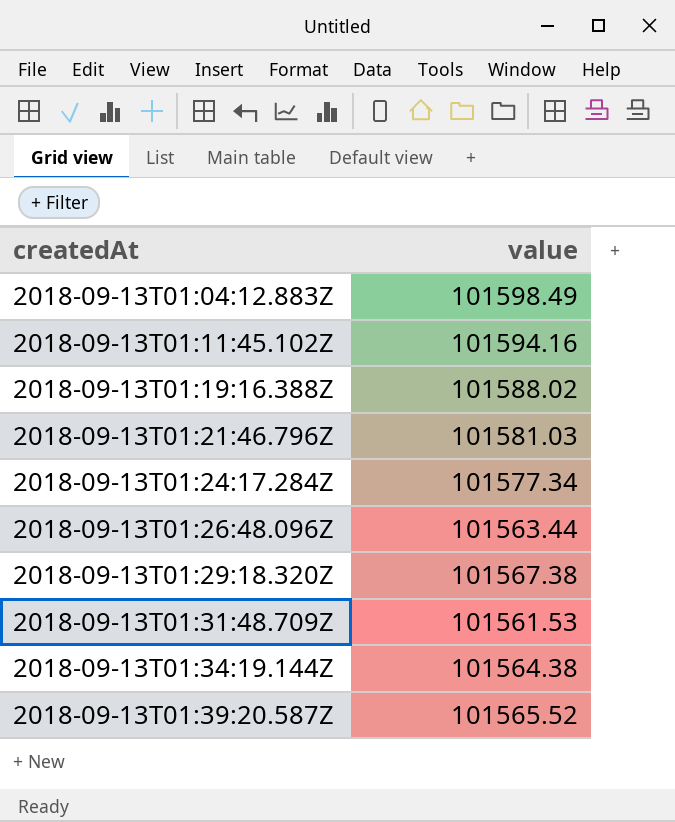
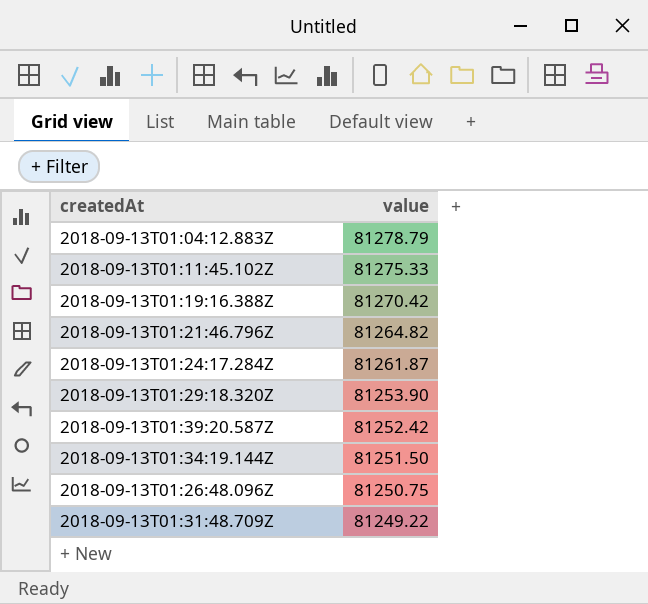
row order: createdAt ascending -> value descending
2018-09-13T01:04:12.883Z | value: 101598.49 -> 81278.79
2018-09-13T01:11:45.102Z | value: 101594.16 -> 81275.33
2018-09-13T01:19:16.388Z | value: 101588.02 -> 81270.42
2018-09-13T01:21:46.796Z | value: 101581.03 -> 81264.82
2018-09-13T01:24:17.284Z | value: 101577.34 -> 81261.87
2018-09-13T01:29:18.320Z | value: 101567.38 -> 81253.90
2018-09-13T01:39:20.587Z | value: 101565.52 -> 81252.42
2018-09-13T01:34:19.144Z | value: 101564.38 -> 81251.50
2018-09-13T01:26:48.096Z | value: 101563.44 -> 81250.75
2018-09-13T01:31:48.709Z | value: 101561.53 -> 81249.22

